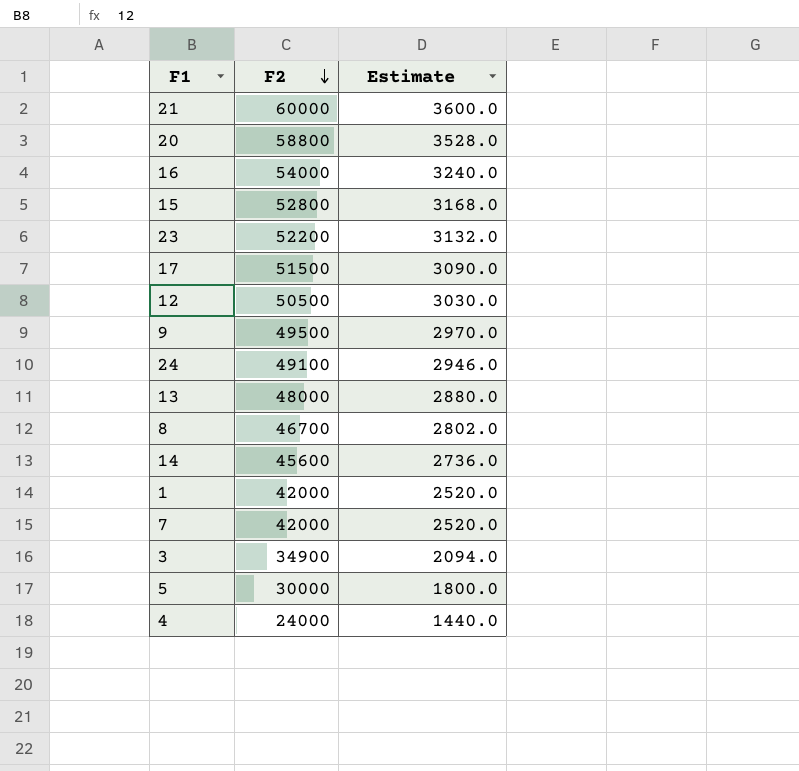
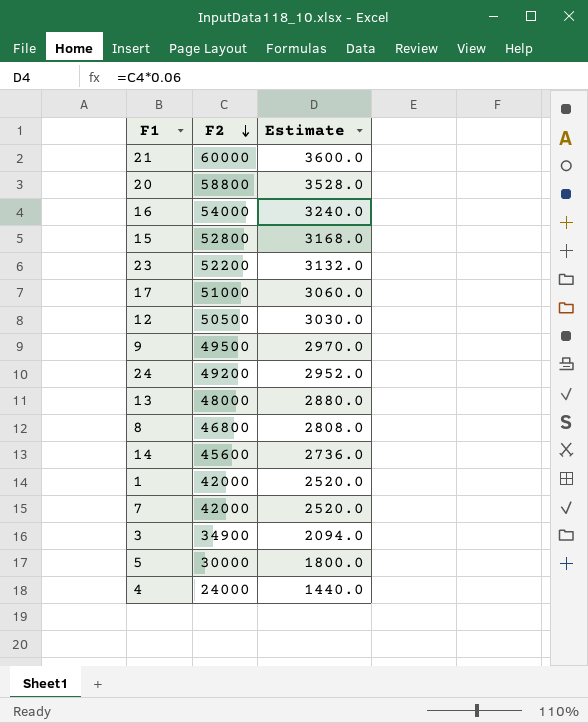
17 | F2: 51500 -> 51000
17 | Estimate: 3090.0 -> 3060.0
24 | F2: 49100 -> 49200
24 | Estimate: 2946.0 -> 2952.0
8 | F2: 46700 -> 46800
8 | Estimate: 2802.0 -> 2808.0

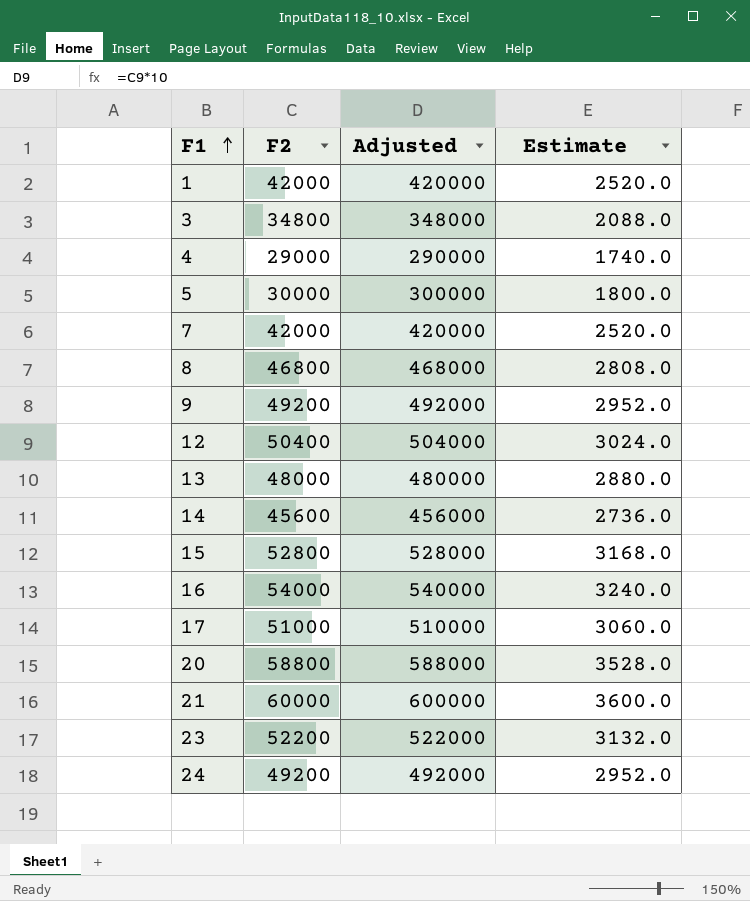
row order: F2 descending -> F1 ascending
column Adjusted | formula: none -> [F2] * 10
3 | F2: 34900 -> 34800
3 | Estimate: 2094.0 -> 2088.0
4 | F2: 24000 -> 29000
4 | Estimate: 1440.0 -> 1740.0
9 | F2: 49500 -> 49200
9 | Estimate: 2970.0 -> 2952.0
12 | F2: 50500 -> 50400
12 | Estimate: 3030.0 -> 3024.0

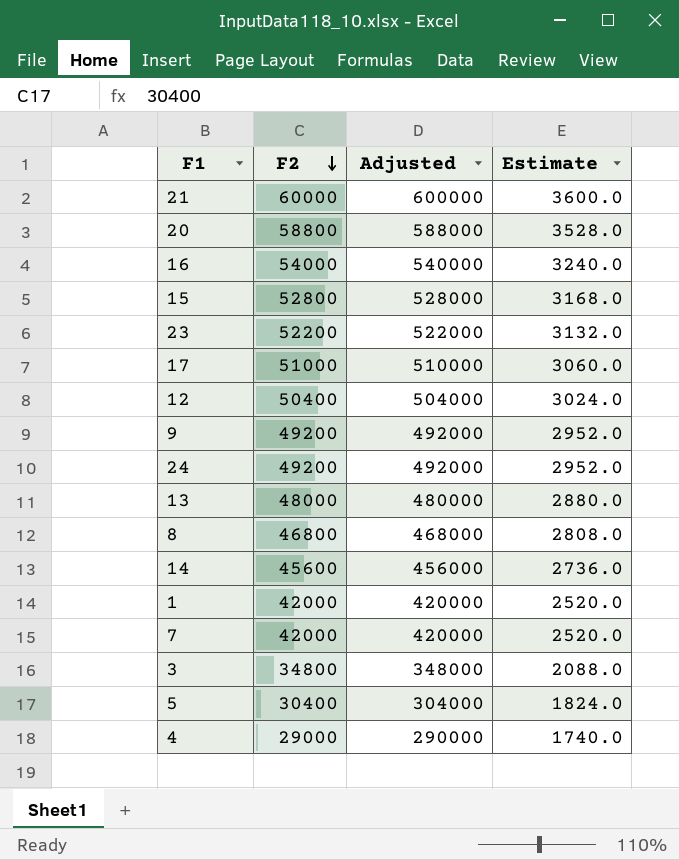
row order: F1 ascending -> F2 descending
5 | F2: 30000 -> 30400
5 | Adjusted: 300000 -> 304000
5 | Estimate: 1800.0 -> 1824.0

